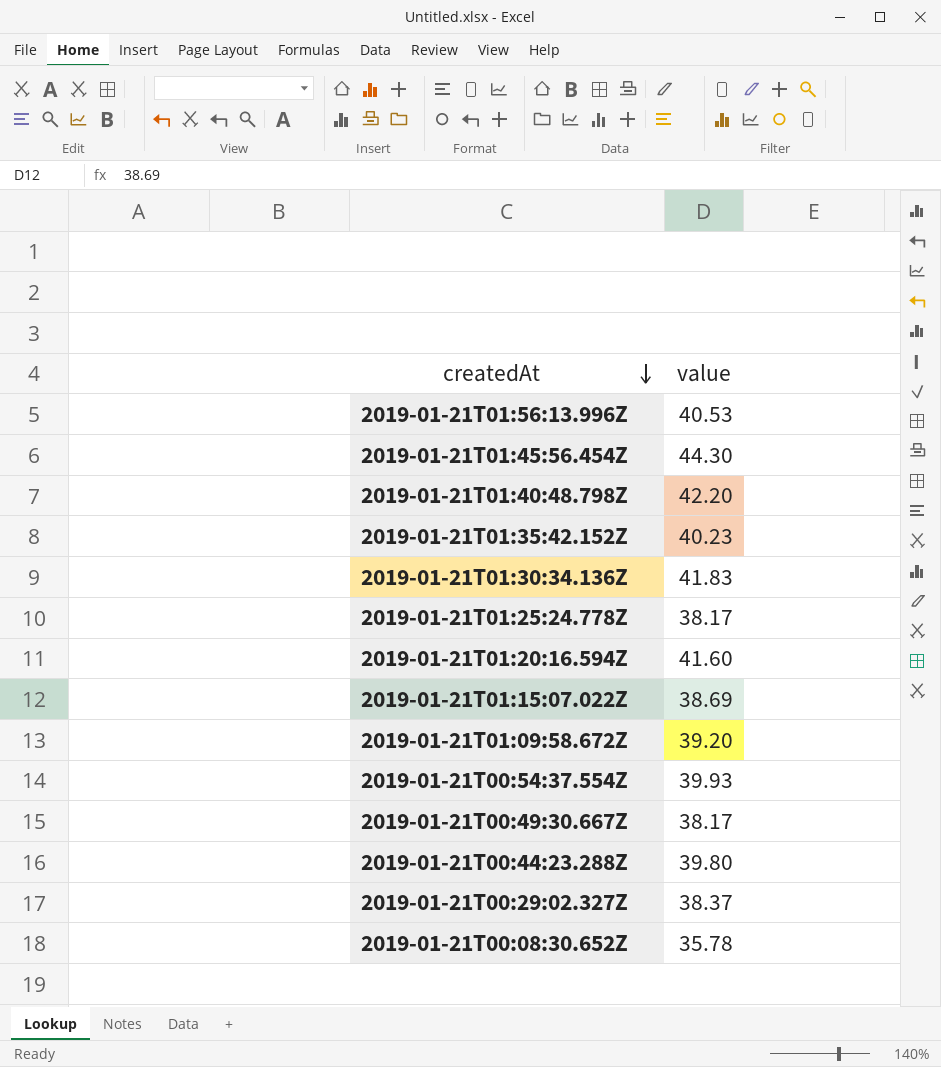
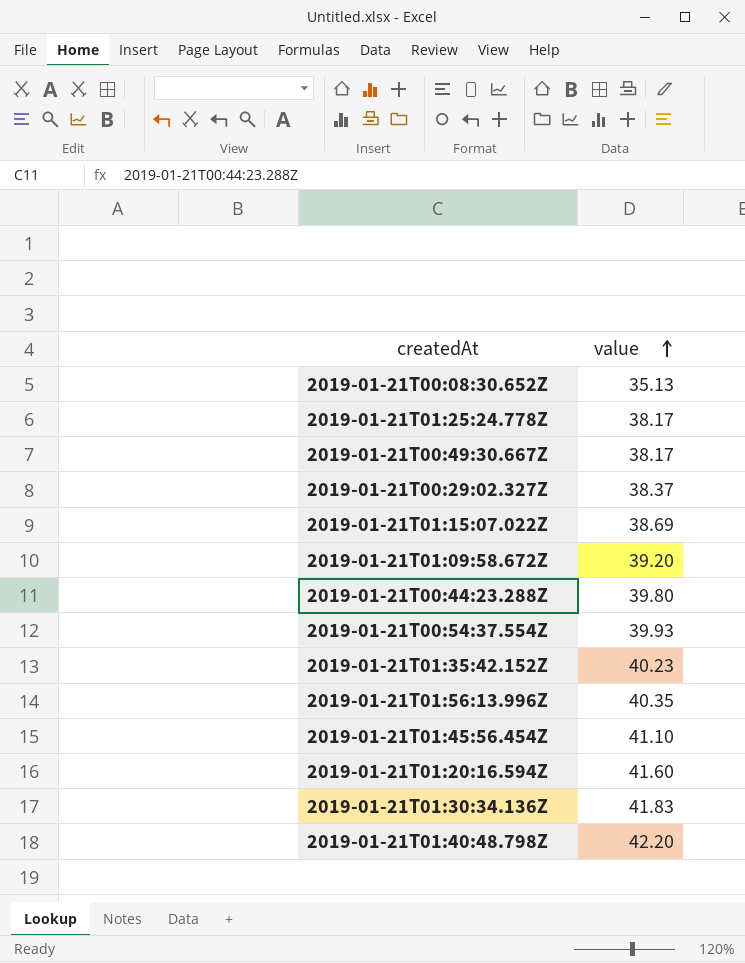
row order: createdAt descending -> value ascending
2019-01-21T00:08:30.652Z | value: 35.78 -> 35.13
2019-01-21T01:56:13.996Z | value: 40.53 -> 40.35
2019-01-21T01:45:56.454Z | value: 44.30 -> 41.10

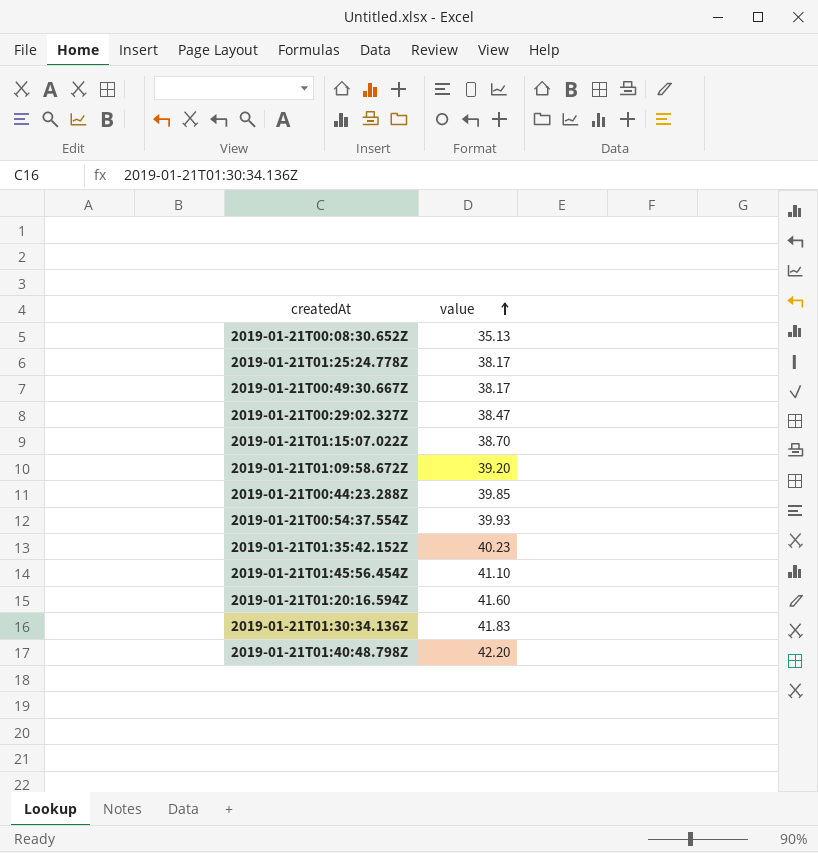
row 2019-01-21T01:56:13.996Z: 40.35 -> none
2019-01-21T00:29:02.327Z | value: 38.37 -> 38.47
2019-01-21T01:15:07.022Z | value: 38.69 -> 38.70
2019-01-21T00:44:23.288Z | value: 39.80 -> 39.85

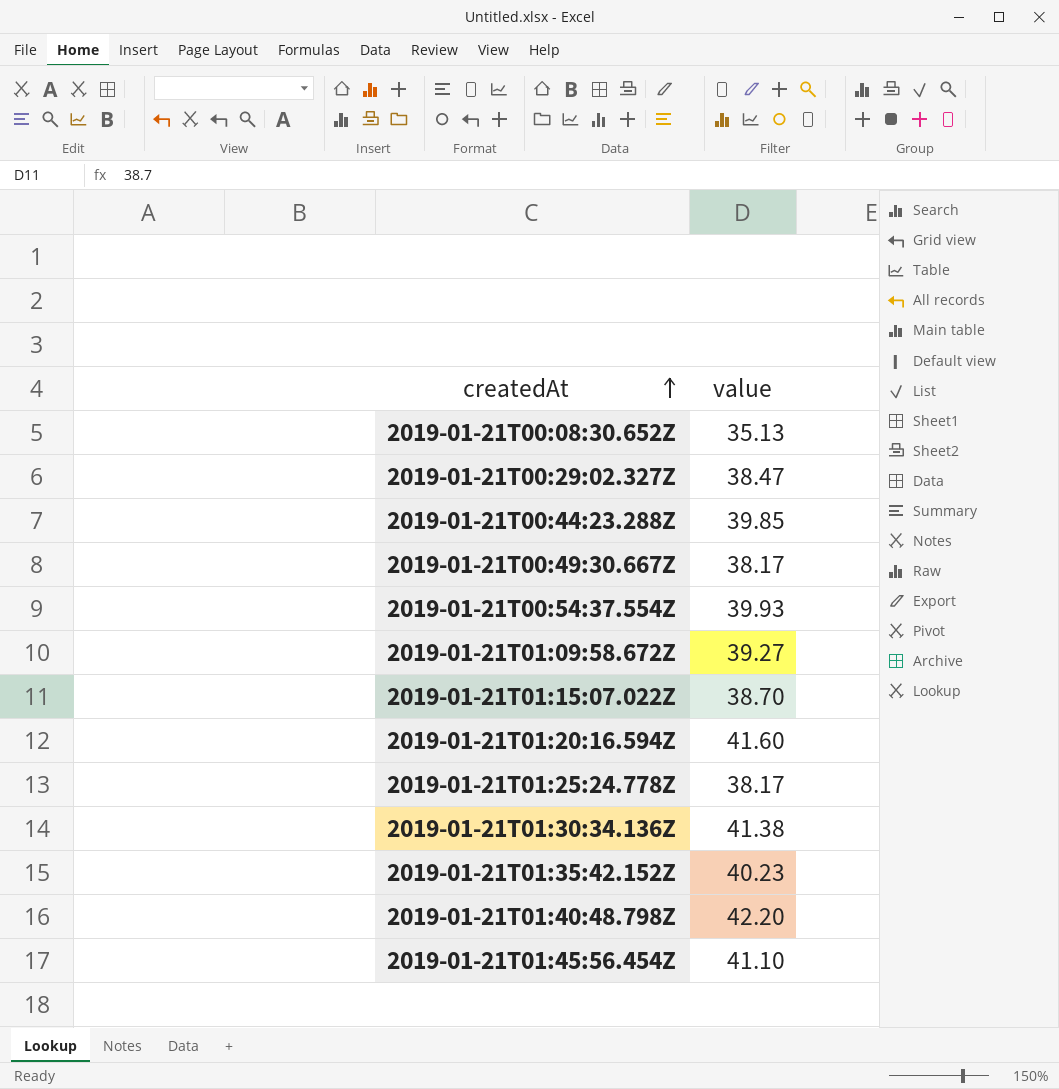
row order: value ascending -> createdAt ascending
2019-01-21T01:09:58.672Z | value: 39.20 -> 39.27
2019-01-21T01:30:34.136Z | value: 41.83 -> 41.38

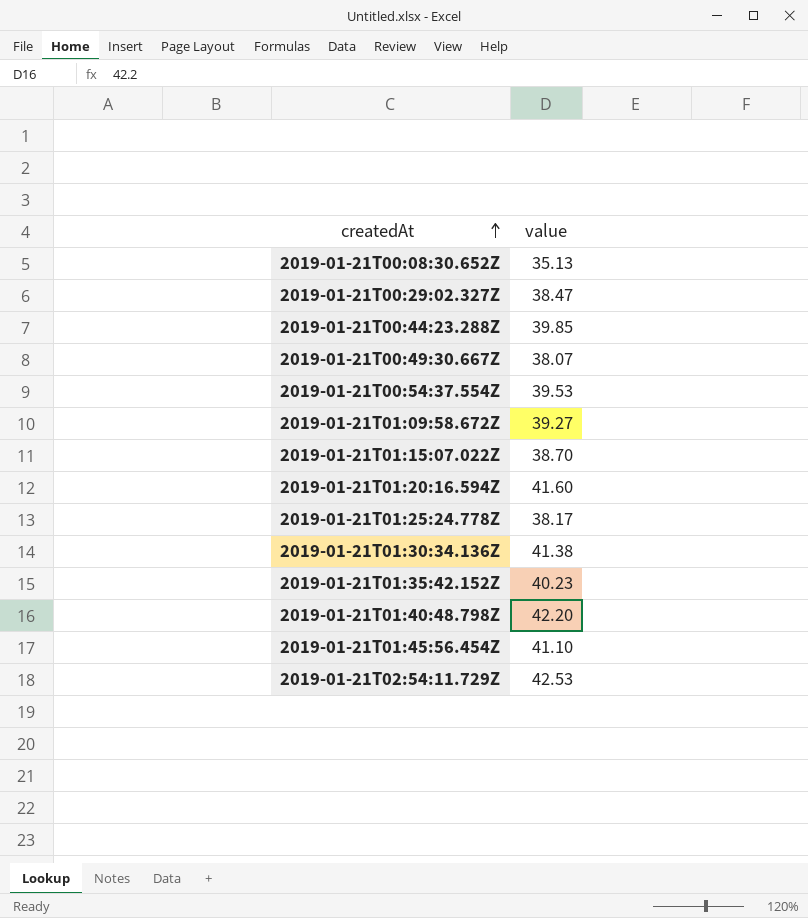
2019-01-21T00:49:30.667Z | value: 38.17 -> 38.07
2019-01-21T00:54:37.554Z | value: 39.93 -> 39.53
row 2019-01-21T02:54:11.729Z: none -> 42.53

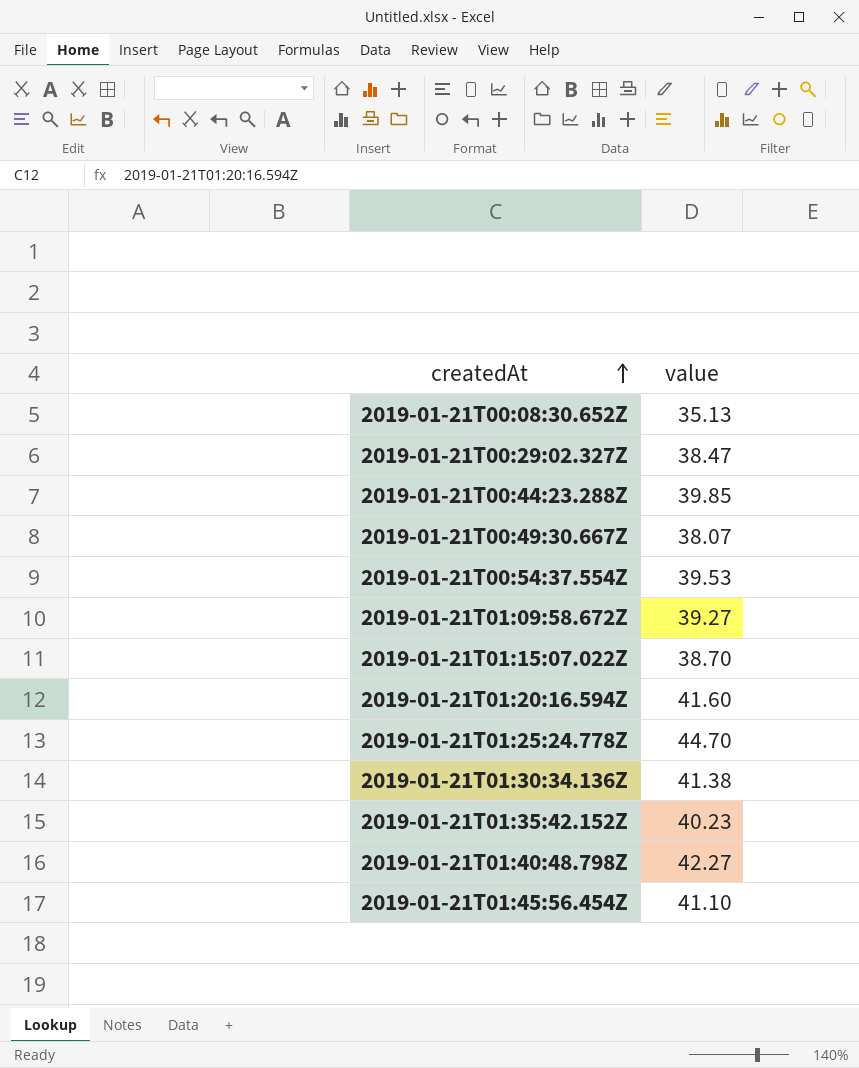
row 2019-01-21T02:54:11.729Z: 42.53 -> none
2019-01-21T01:25:24.778Z | value: 38.17 -> 44.70
2019-01-21T01:40:48.798Z | value: 42.20 -> 42.27

